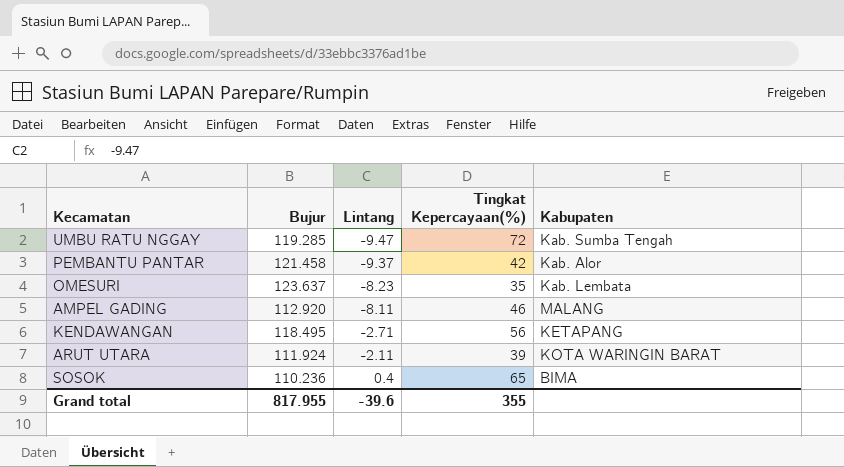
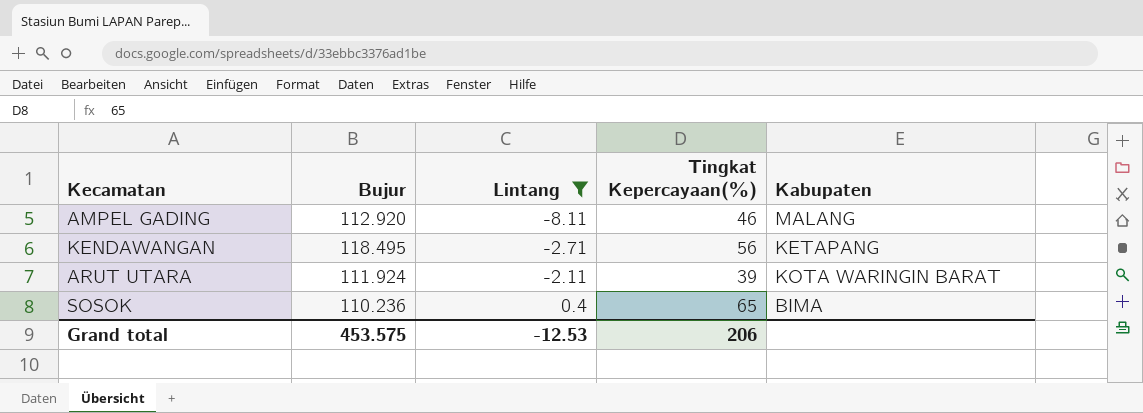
filter: none -> Lintang >= -8.11
Grand total | Bujur: 817.955 -> 453.575
Grand total | Lintang: -39.6 -> -12.53
Grand total | Tingkat Kepercayaan(%): 355 -> 206

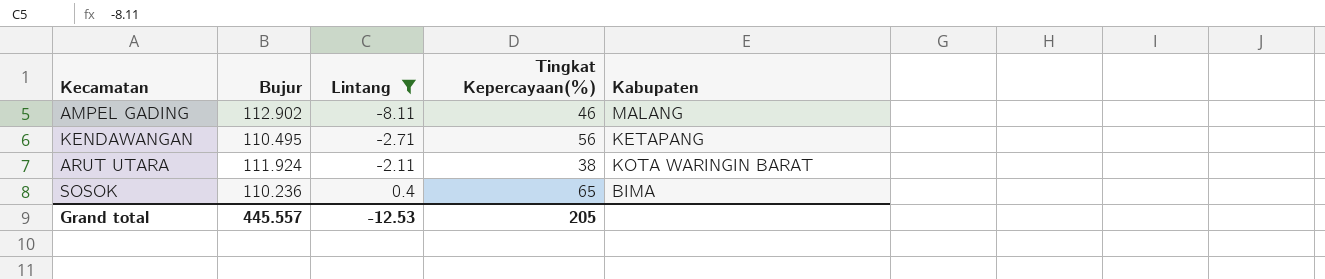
AMPEL GADING | Bujur: 112.920 -> 112.902
KENDAWANGAN | Bujur: 118.495 -> 110.495
ARUT UTARA | Tingkat Kepercayaan(%): 39 -> 38
Grand total | Bujur: 453.575 -> 445.557
Grand total | Tingkat Kepercayaan(%): 206 -> 205

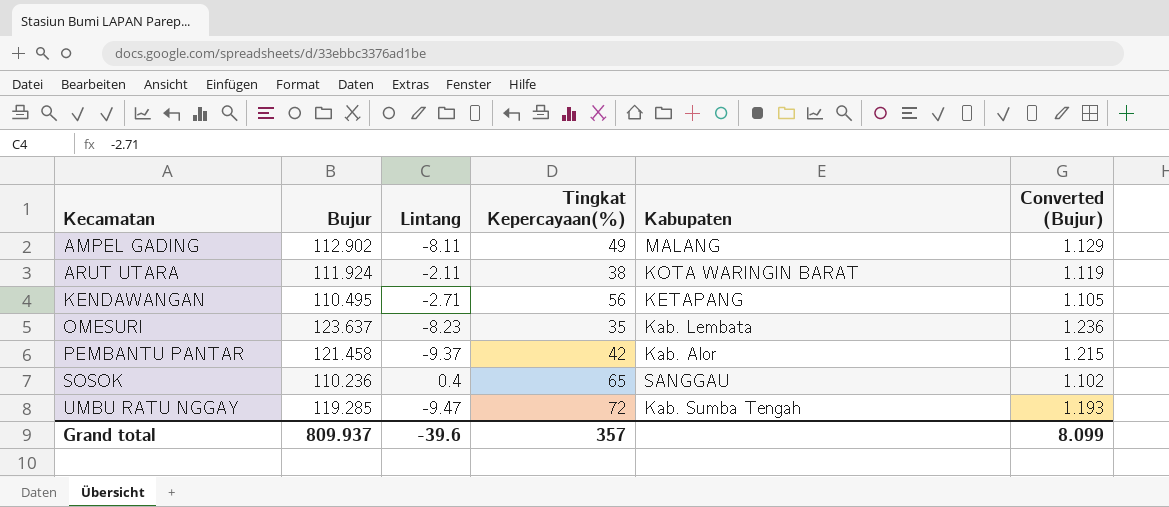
filter: Lintang >= -8.11 -> none
row order: Lintang ascending -> Kecamatan ascending
column Converted (Bujur) | formula: none -> [Bujur] * 0.01
AMPEL GADING | Tingkat Kepercayaan(%): 46 -> 49
SOSOK | Kabupaten: BIMA -> SANGGAU
Grand total | Bujur: 445.557 -> 809.937
Grand total | Lintang: -12.53 -> -39.6
Grand total | Tingkat Kepercayaan(%): 205 -> 357

